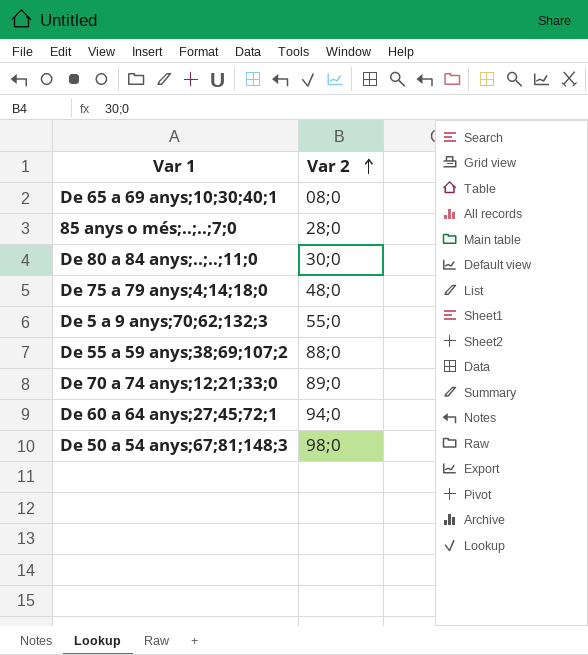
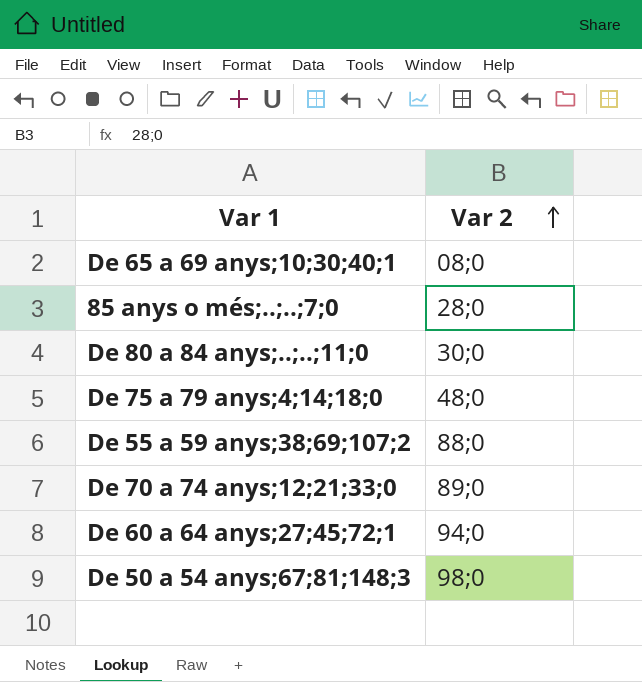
row De 5 a 9 anys;70;62;132;3: 55;0 -> none

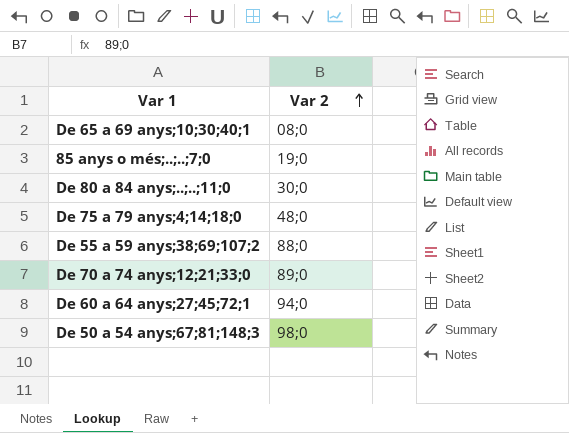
85 anys o més;..;..;7;0 | Var 2: 28;0 -> 19;0

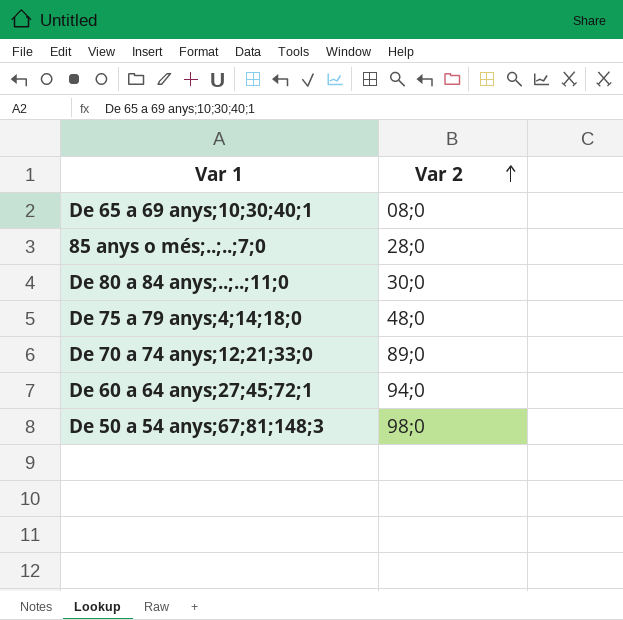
row De 55 a 59 anys;38;69;107;2: 88;0 -> none
85 anys o més;..;..;7;0 | Var 2: 19;0 -> 28;0

